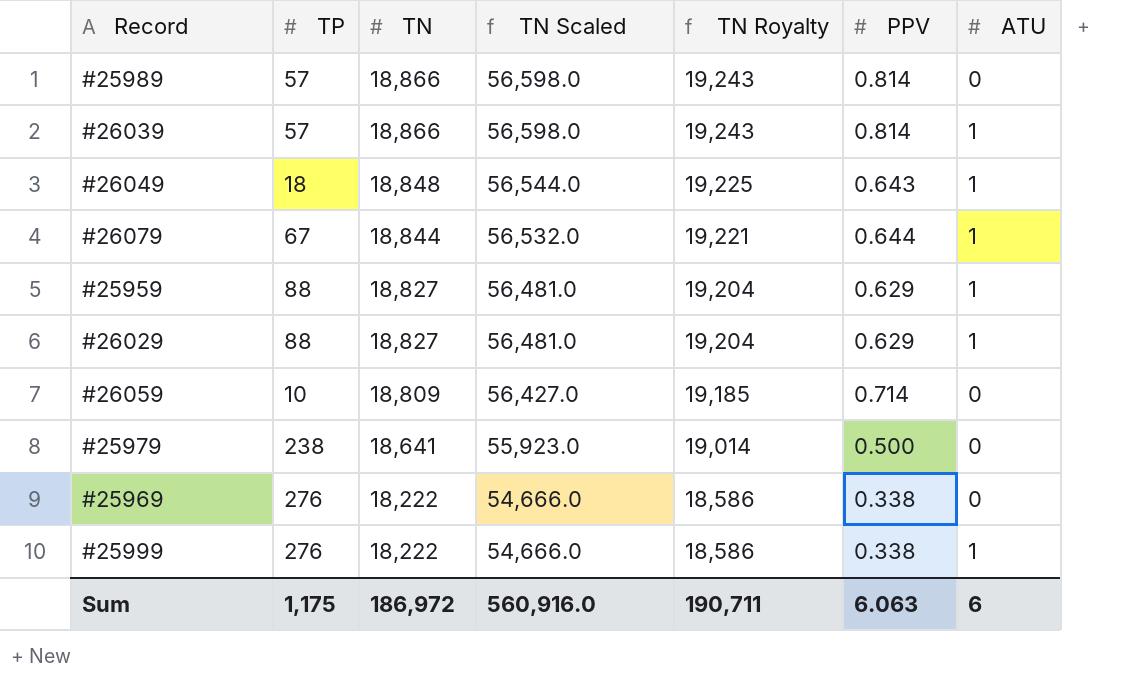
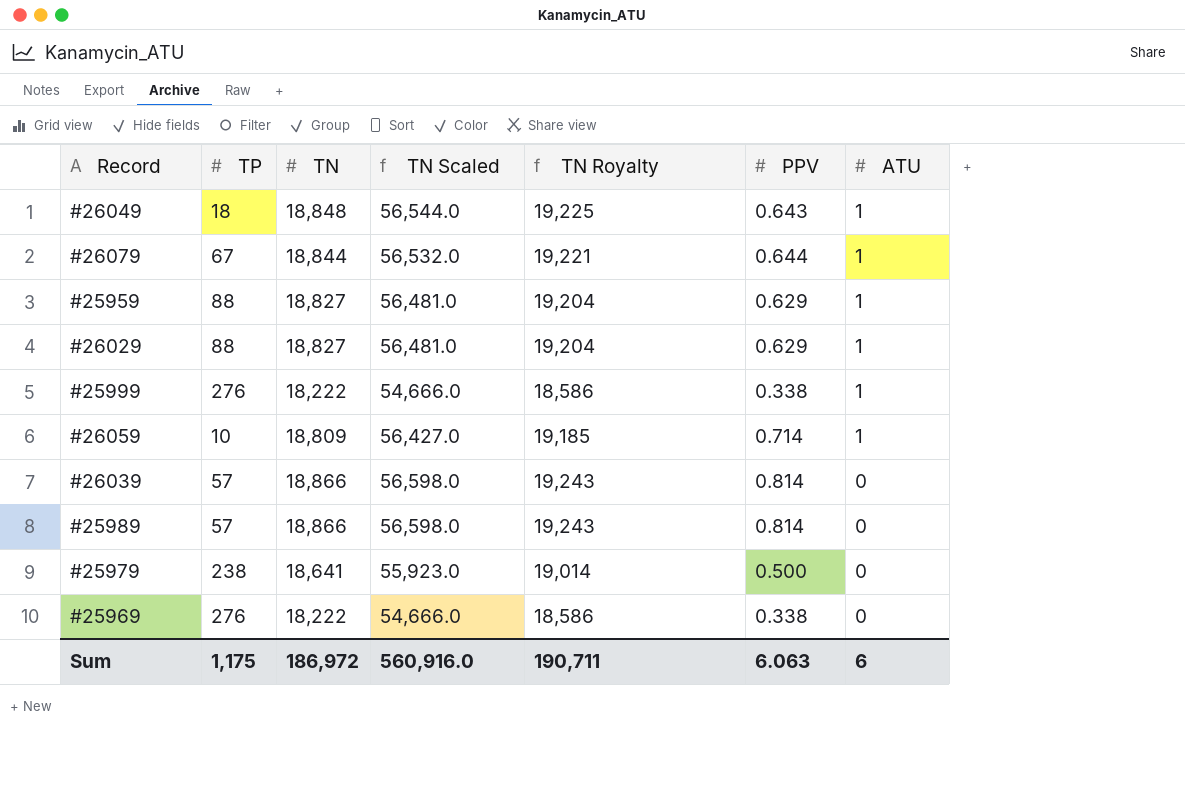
row order: TN descending -> ATU descending
#26059 | ATU: 0 -> 1
#26039 | ATU: 1 -> 0

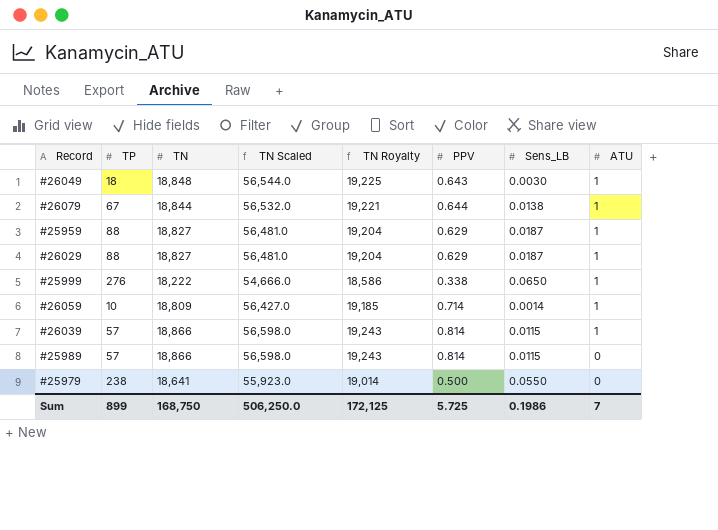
column Sens_LB | position: none -> 7
row #25969: 276 | 18,222 | 54,666.0 | 18,586 | 0.338 | 0 -> none
#26039 | ATU: 0 -> 1
Sum | TP: 1,175 -> 899
Sum | TN: 186,972 -> 168,750
Sum | TN Scaled: 560,916.0 -> 506,250.0
Sum | TN Royalty: 190,711 -> 172,125
Sum | PPV: 6.063 -> 5.725
Sum | ATU: 6 -> 7

